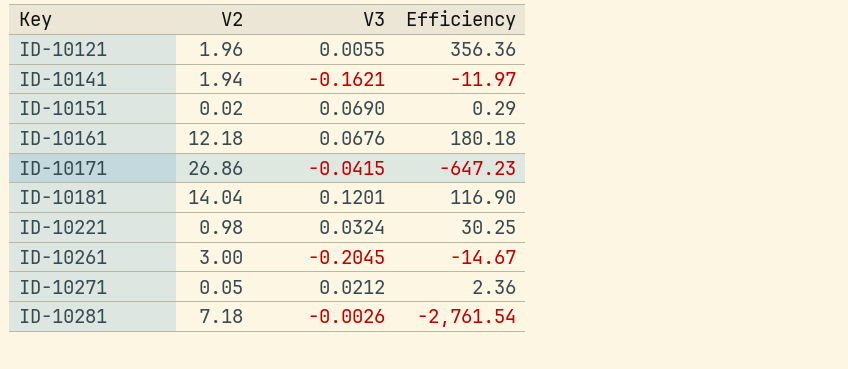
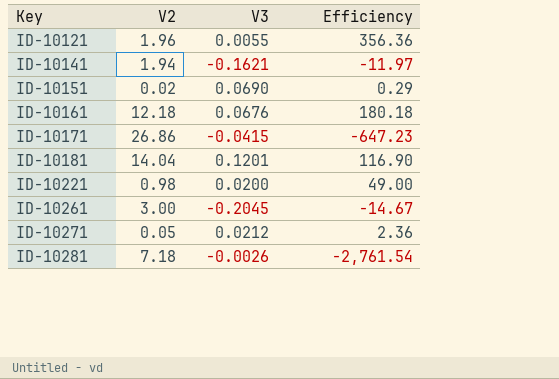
ID-10221 | V3: 0.0324 -> 0.0200
ID-10221 | Efficiency: 30.25 -> 49.00

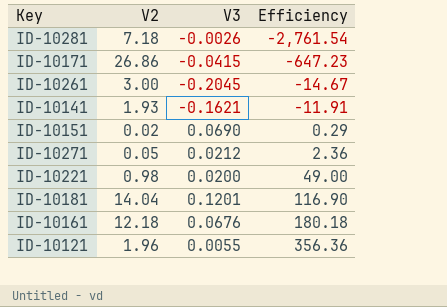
row order: Key ascending -> Efficiency ascending
ID-10141 | V2: 1.94 -> 1.93
ID-10141 | Efficiency: -11.97 -> -11.91

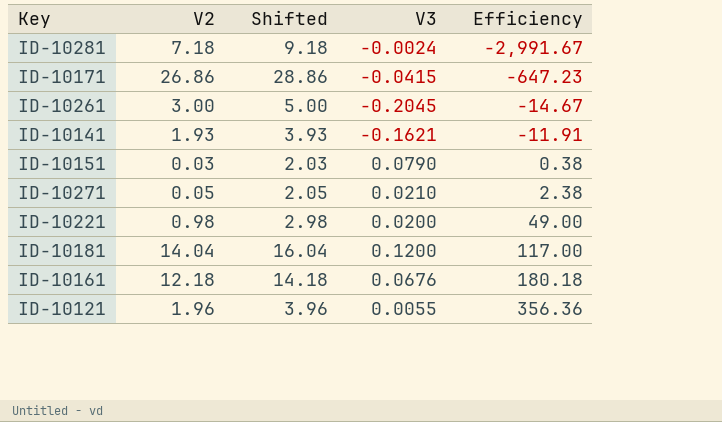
column Shifted | formula: none -> [V2] + 2
ID-10281 | V3: -0.0026 -> -0.0024
ID-10281 | Efficiency: -2,761.54 -> -2,991.67
ID-10151 | V2: 0.02 -> 0.03
ID-10151 | V3: 0.0690 -> 0.0790
ID-10151 | Efficiency: 0.29 -> 0.38
ID-10271 | V3: 0.0212 -> 0.0210
ID-10271 | Efficiency: 2.36 -> 2.38
ID-10181 | V3: 0.1201 -> 0.1200
ID-10181 | Efficiency: 116.90 -> 117.00

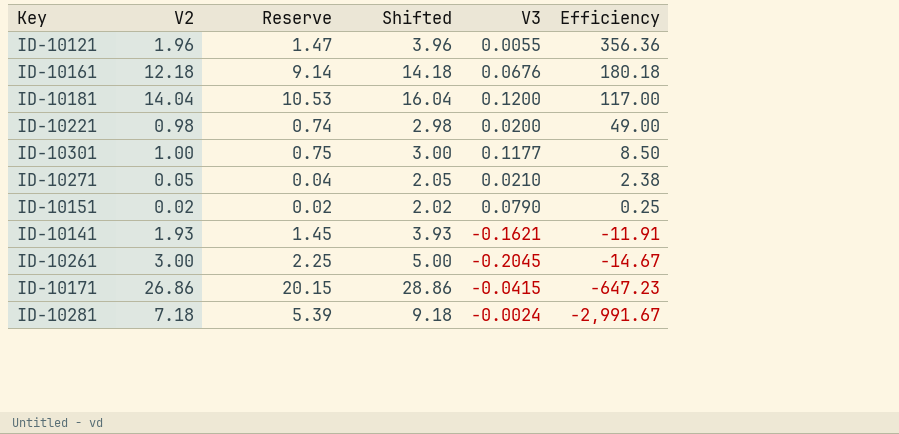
row order: Efficiency ascending -> Efficiency descending
column Reserve | formula: none -> [V2] * 0.75
row ID-10301: none -> 1.00 | 0.75 | 3.00 | 0.1177 | 8.50
ID-10151 | V2: 0.03 -> 0.02
ID-10151 | Shifted: 2.03 -> 2.02
ID-10151 | Efficiency: 0.38 -> 0.25

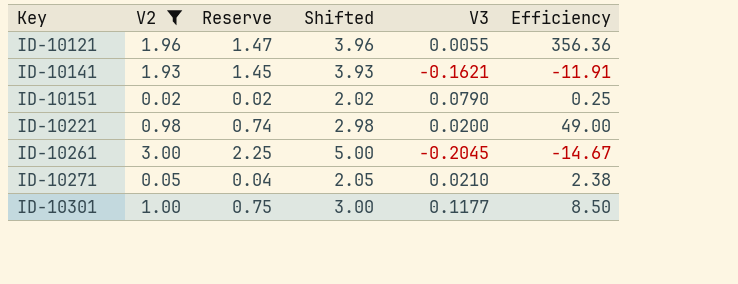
filter: none -> V2 <= 3.00
row order: Efficiency descending -> Key ascending

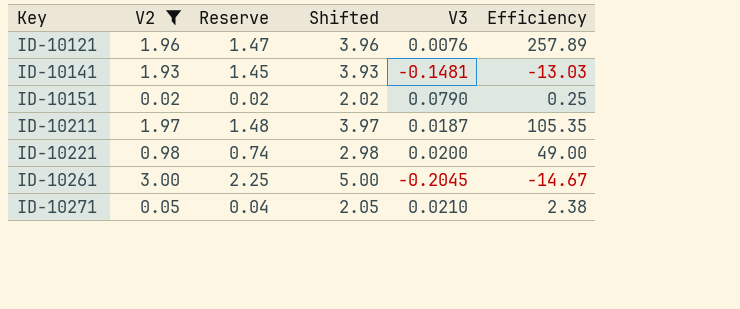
row ID-10301: 1.00 | 0.75 | 3.00 | 0.1177 | 8.50 -> none
ID-10121 | V3: 0.0055 -> 0.0076
ID-10121 | Efficiency: 356.36 -> 257.89
ID-10141 | V3: -0.1621 -> -0.1481
ID-10141 | Efficiency: -11.91 -> -13.03
row ID-10211: none -> 1.97 | 1.48 | 3.97 | 0.0187 | 105.35

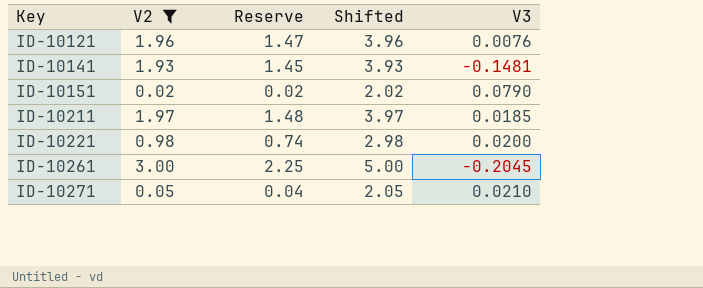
column Efficiency | formula: [V2] / [V3] -> none
ID-10211 | V3: 0.0187 -> 0.0185

